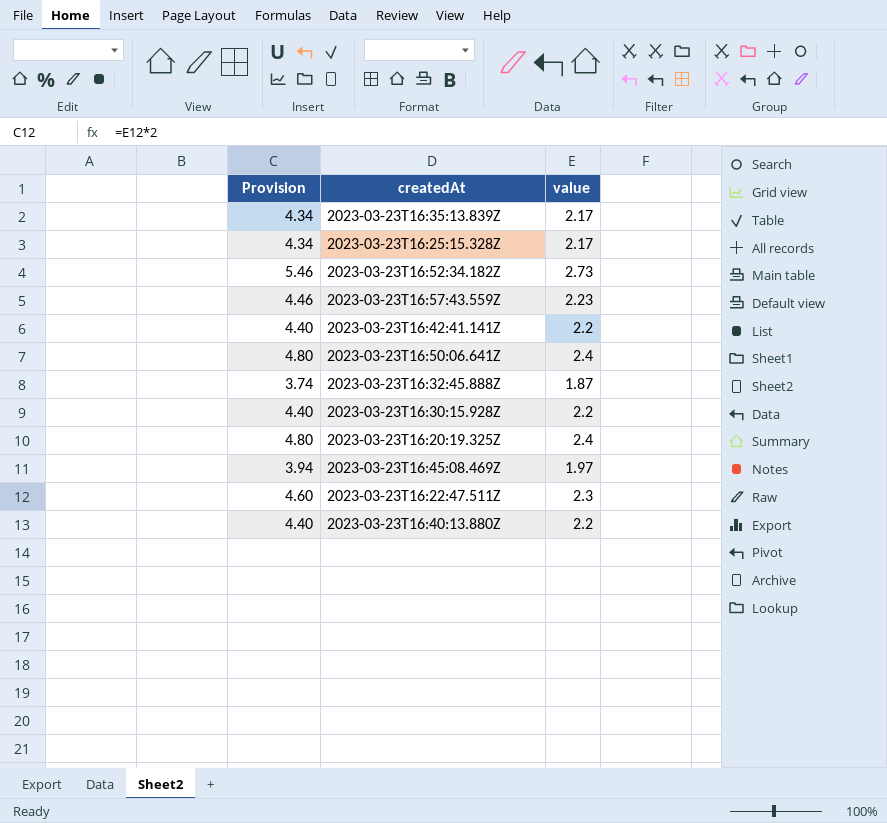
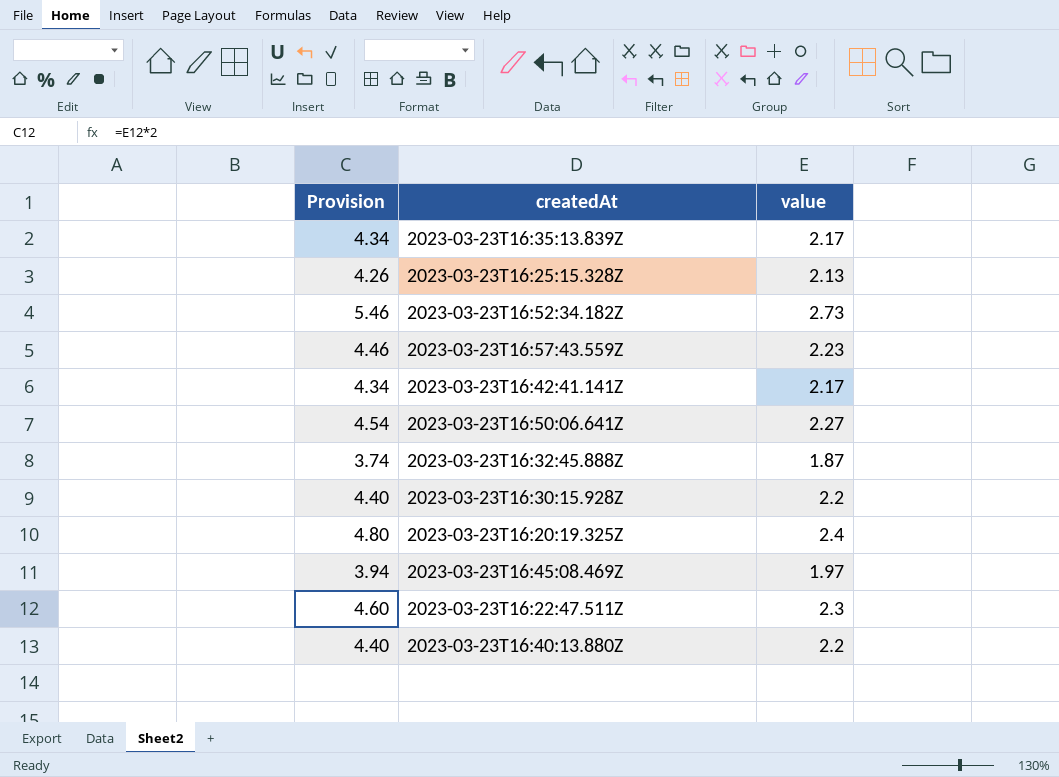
2023-03-23T16:25:15.328Z | Provision: 4.34 -> 4.26
2023-03-23T16:25:15.328Z | value: 2.17 -> 2.13
2023-03-23T16:42:41.141Z | Provision: 4.40 -> 4.34
2023-03-23T16:42:41.141Z | value: 2.2 -> 2.17
2023-03-23T16:50:06.641Z | Provision: 4.80 -> 4.54
2023-03-23T16:50:06.641Z | value: 2.4 -> 2.27

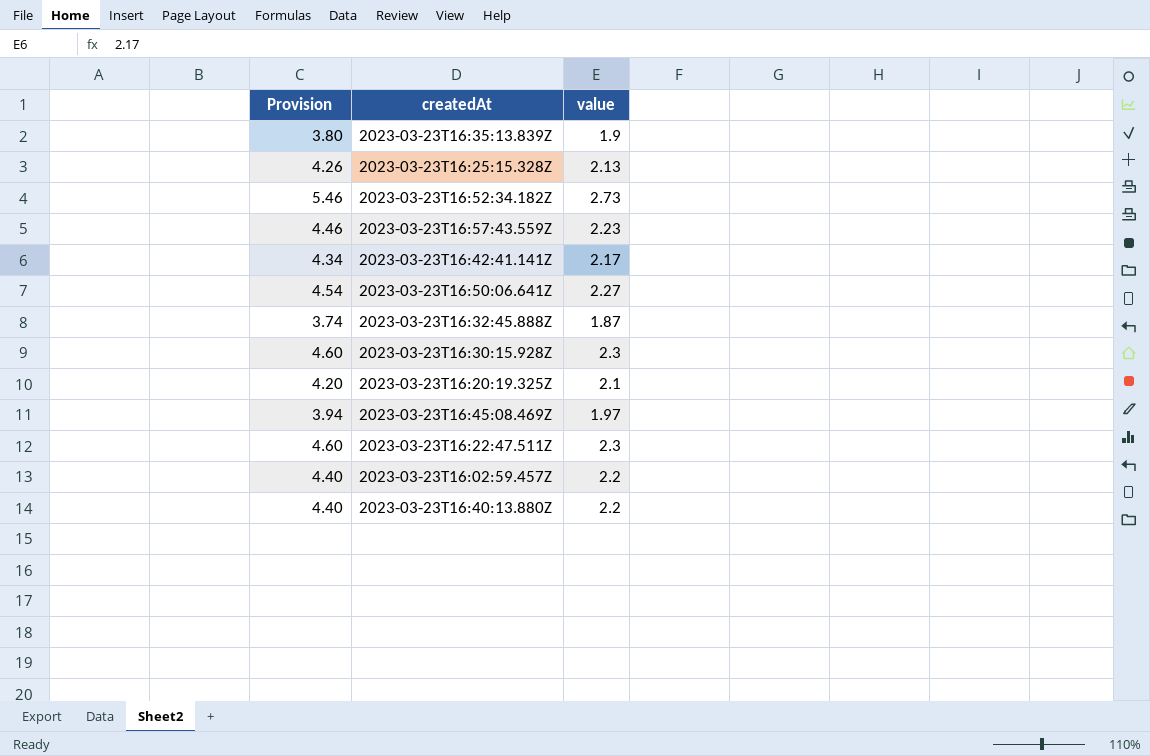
2023-03-23T16:35:13.839Z | Provision: 4.34 -> 3.80
2023-03-23T16:35:13.839Z | value: 2.17 -> 1.9
2023-03-23T16:30:15.928Z | Provision: 4.40 -> 4.60
2023-03-23T16:30:15.928Z | value: 2.2 -> 2.3
2023-03-23T16:20:19.325Z | Provision: 4.80 -> 4.20
2023-03-23T16:20:19.325Z | value: 2.4 -> 2.1
row 2023-03-23T16:02:59.457Z: none -> 4.40 | 2.2

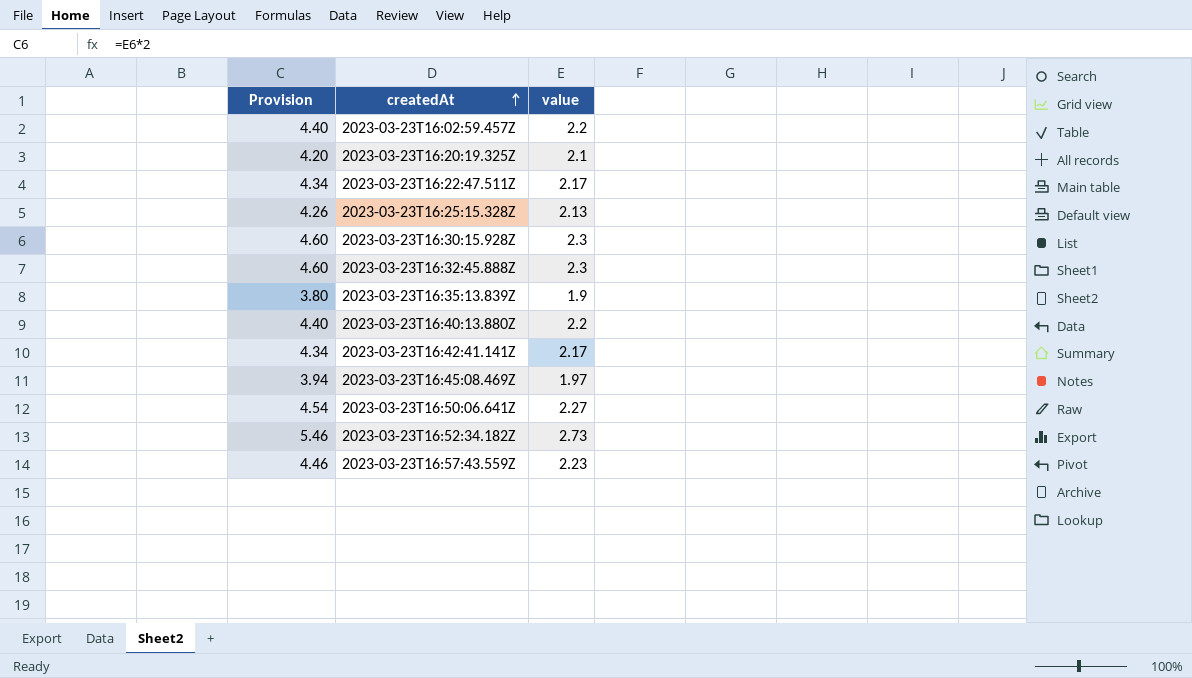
row order: none -> createdAt ascending
2023-03-23T16:22:47.511Z | Provision: 4.60 -> 4.34
2023-03-23T16:22:47.511Z | value: 2.3 -> 2.17
2023-03-23T16:32:45.888Z | Provision: 3.74 -> 4.60
2023-03-23T16:32:45.888Z | value: 1.87 -> 2.3

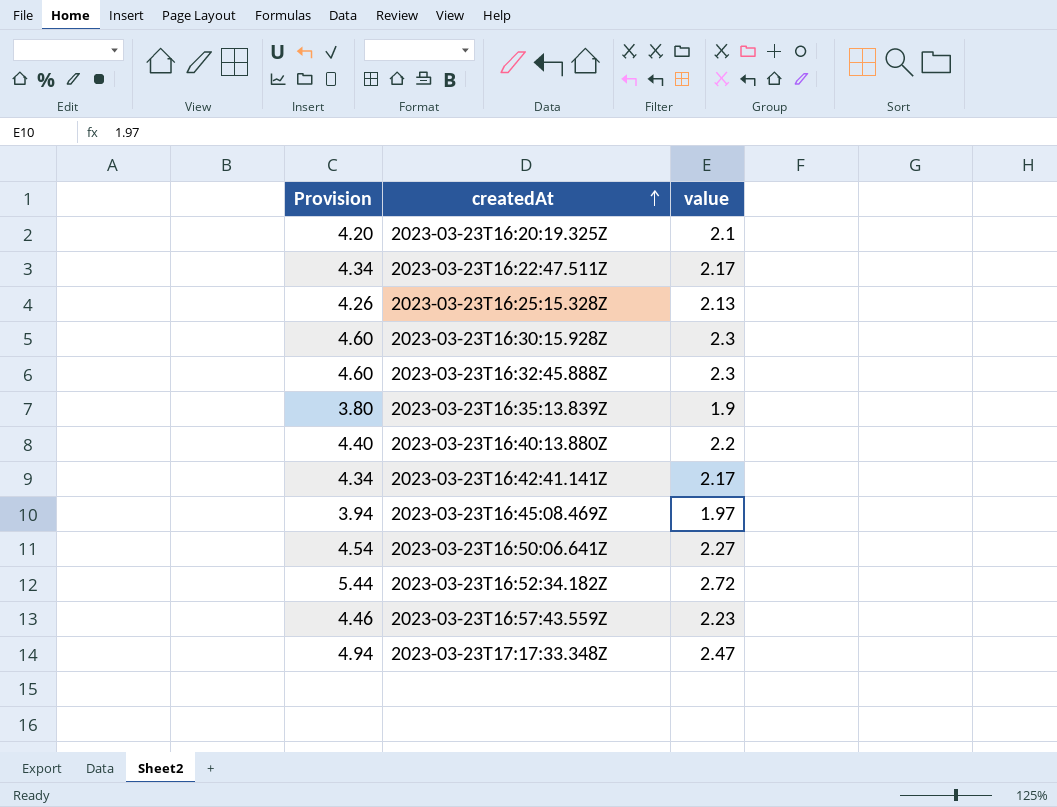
row 2023-03-23T16:02:59.457Z: 4.40 | 2.2 -> none
2023-03-23T16:52:34.182Z | Provision: 5.46 -> 5.44
2023-03-23T16:52:34.182Z | value: 2.73 -> 2.72
row 2023-03-23T17:17:33.348Z: none -> 4.94 | 2.47

